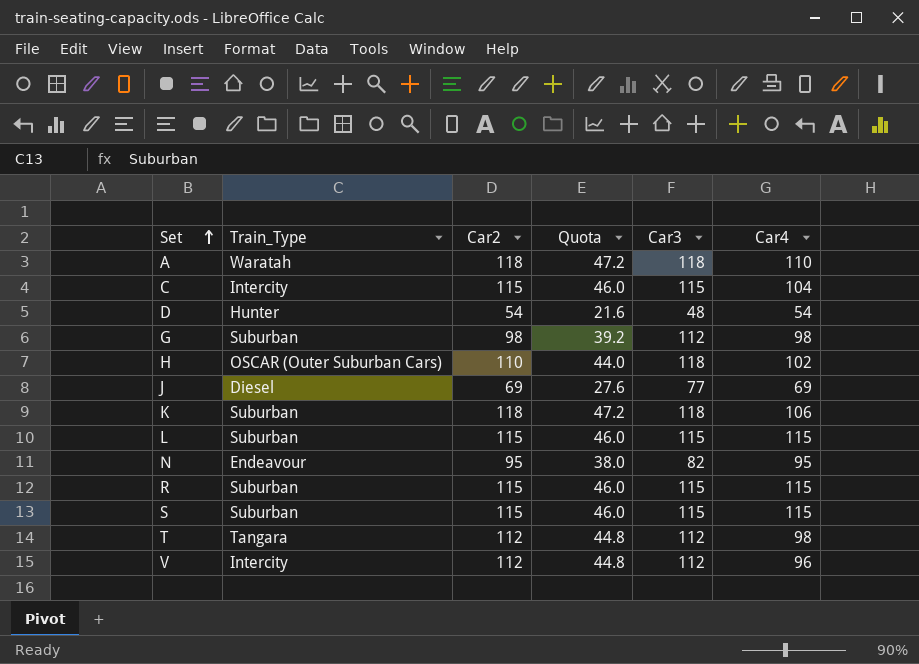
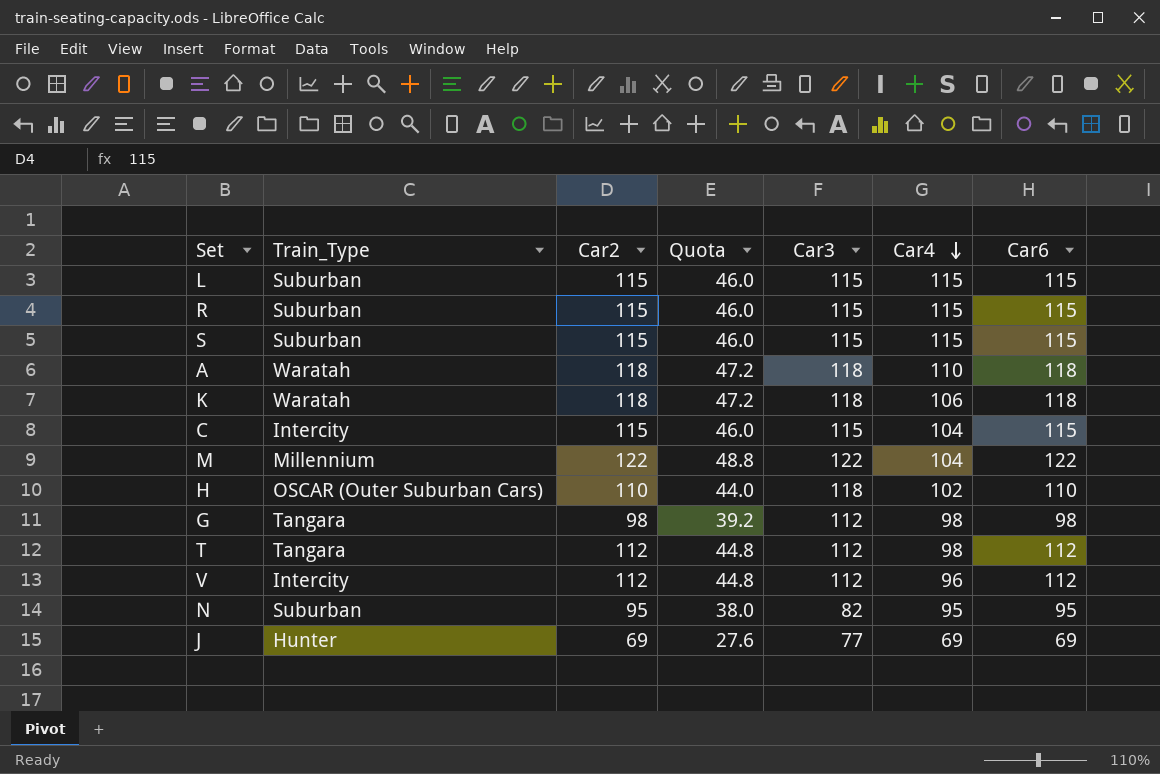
row order: Set ascending -> Car4 descending
column Car6 | position: none -> 7
row D: Hunter | 54 | 21.6 | 48 | 54 -> none
K | Train_Type: Suburban -> Waratah
row M: none -> Millennium | 122 | 48.8 | 122 | 104 | 122
G | Train_Type: Suburban -> Tangara
N | Train_Type: Endeavour -> Suburban
J | Train_Type: Diesel -> Hunter

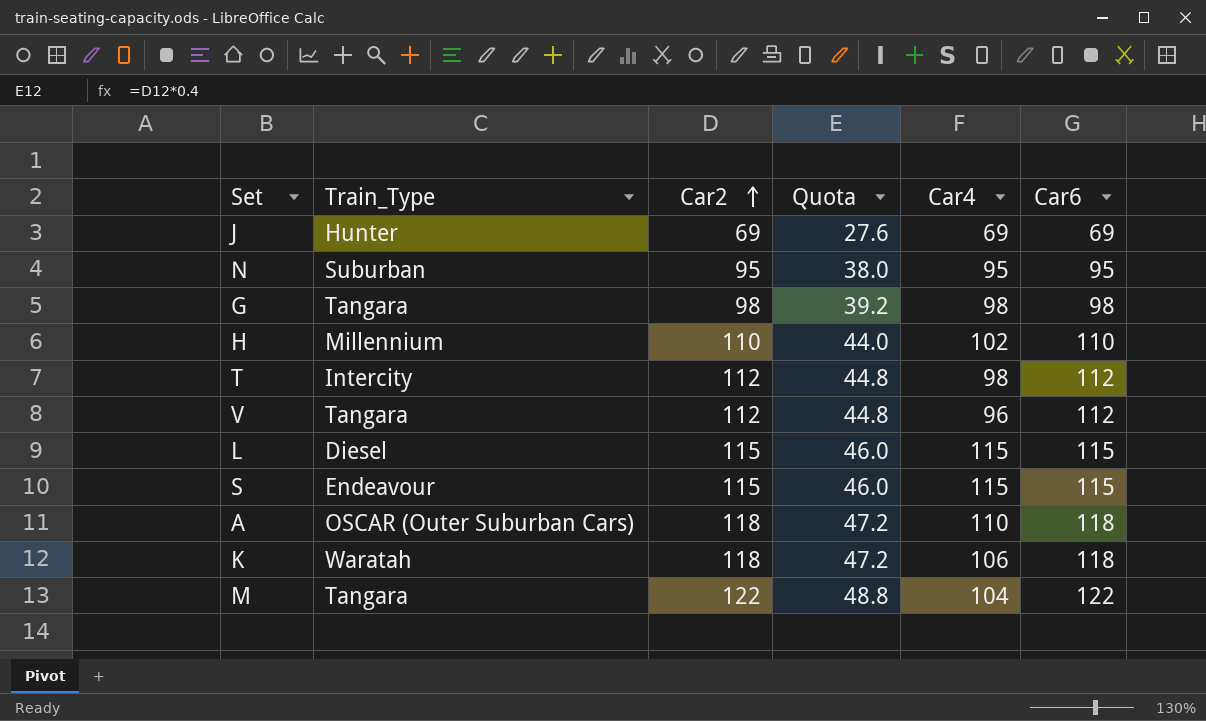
row order: Car4 descending -> Car2 ascending
column Car3 | position: 5 -> none
row R: Suburban | 115 | 46.0 | 115 | 115 | 115 -> none
row C: Intercity | 115 | 46.0 | 115 | 104 | 115 -> none
H | Train_Type: OSCAR (Outer Suburban Cars) -> Millennium
T | Train_Type: Tangara -> Intercity
V | Train_Type: Intercity -> Tangara
L | Train_Type: Suburban -> Diesel
S | Train_Type: Suburban -> Endeavour
A | Train_Type: Waratah -> OSCAR (Outer Suburban Cars)
M | Train_Type: Millennium -> Tangara

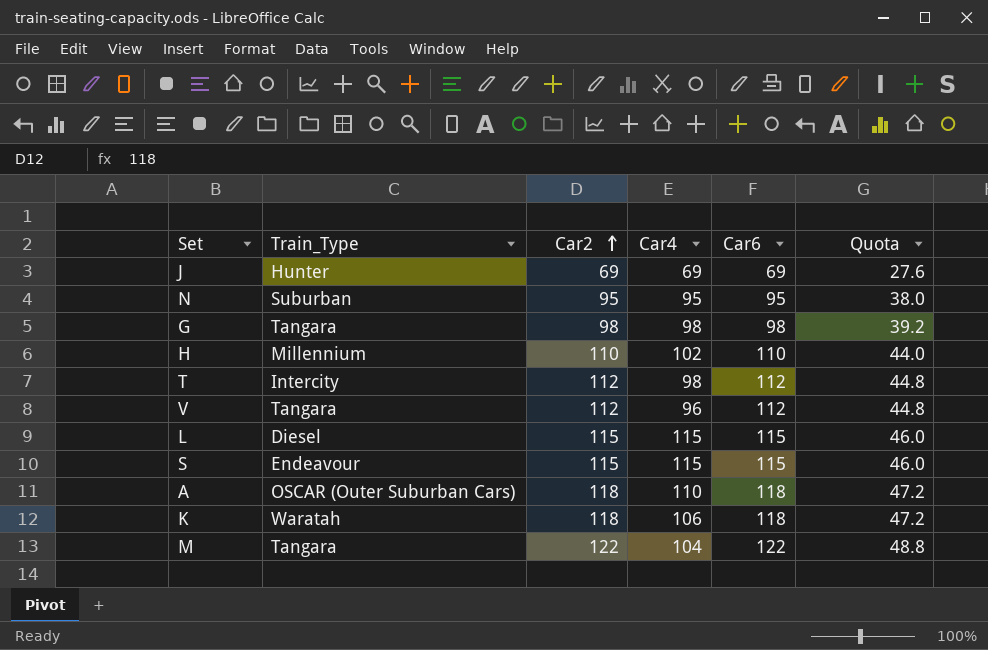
column Quota | position: 4 -> 6

